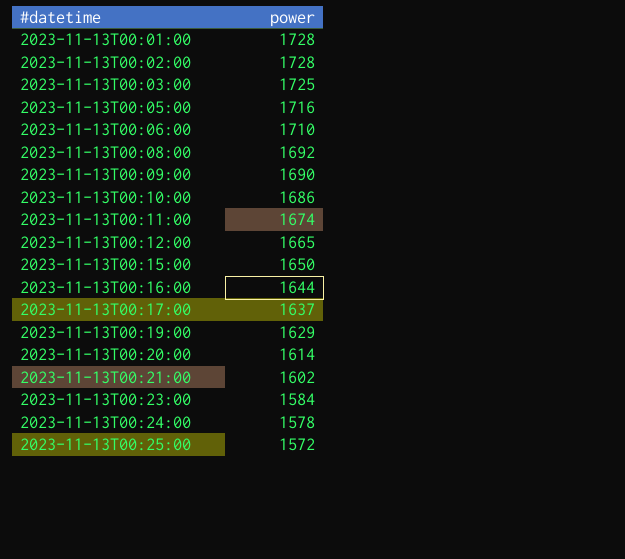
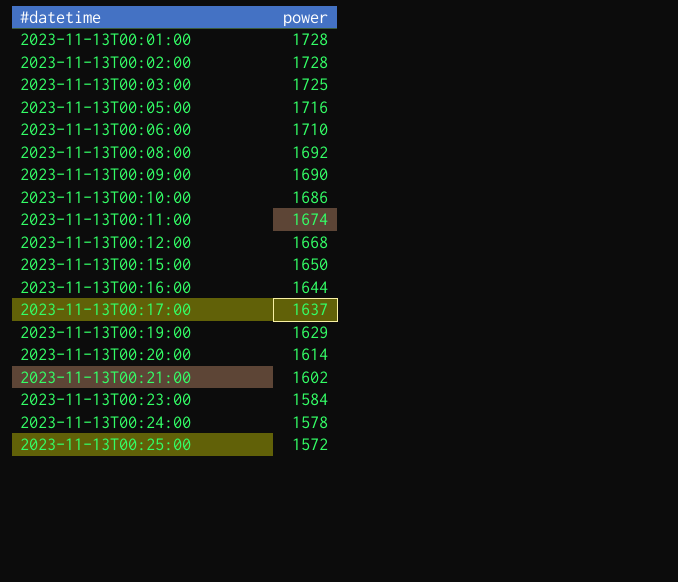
2023-11-13T00:12:00 | power: 1665 -> 1668

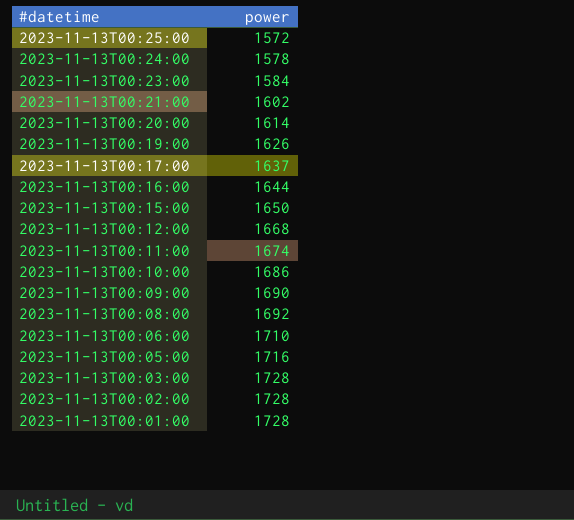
row order: #datetime ascending -> #datetime descending
2023-11-13T00:19:00 | power: 1629 -> 1626
2023-11-13T00:03:00 | power: 1725 -> 1728

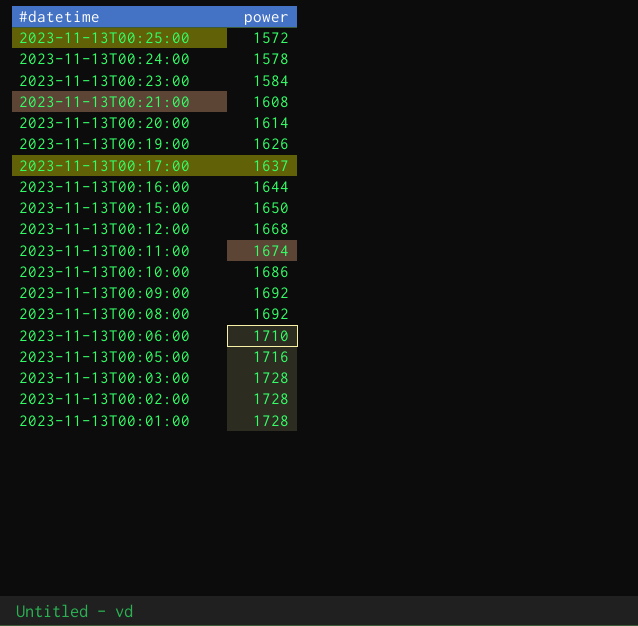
2023-11-13T00:21:00 | power: 1602 -> 1608
2023-11-13T00:09:00 | power: 1690 -> 1692

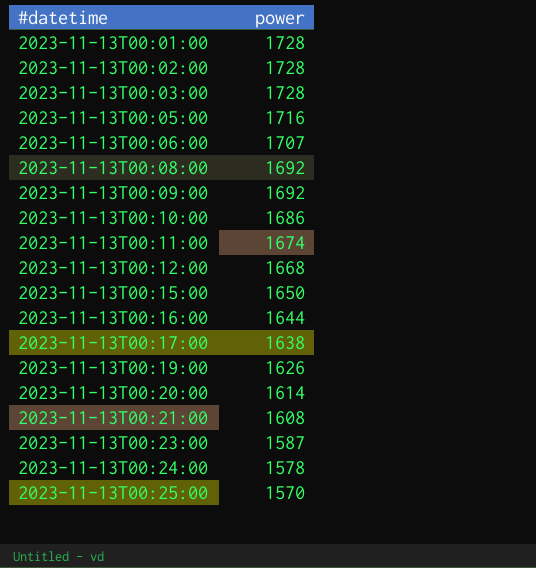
row order: #datetime descending -> #datetime ascending
2023-11-13T00:06:00 | power: 1710 -> 1707
2023-11-13T00:17:00 | power: 1637 -> 1638
2023-11-13T00:23:00 | power: 1584 -> 1587
2023-11-13T00:25:00 | power: 1572 -> 1570

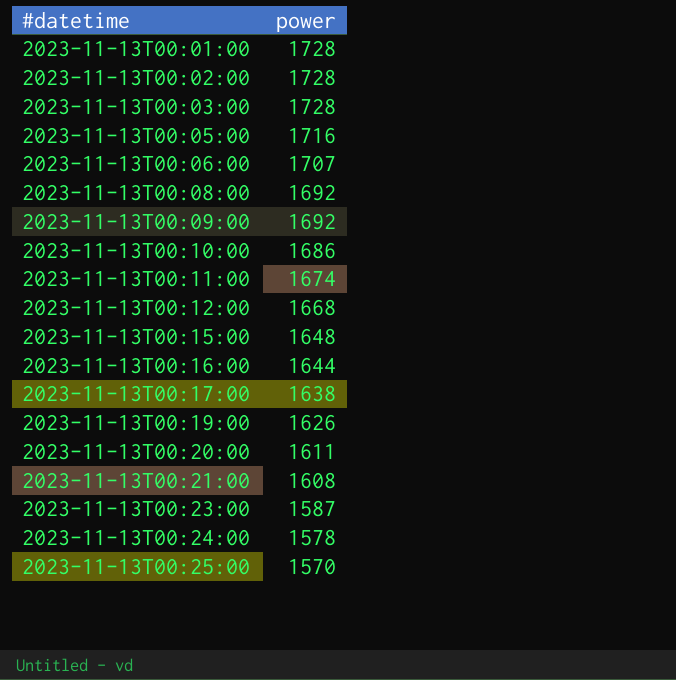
2023-11-13T00:15:00 | power: 1650 -> 1648
2023-11-13T00:20:00 | power: 1614 -> 1611

